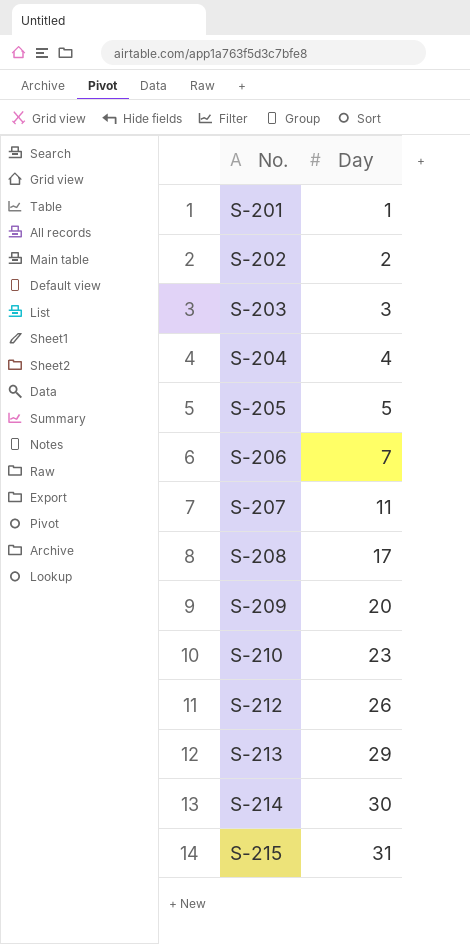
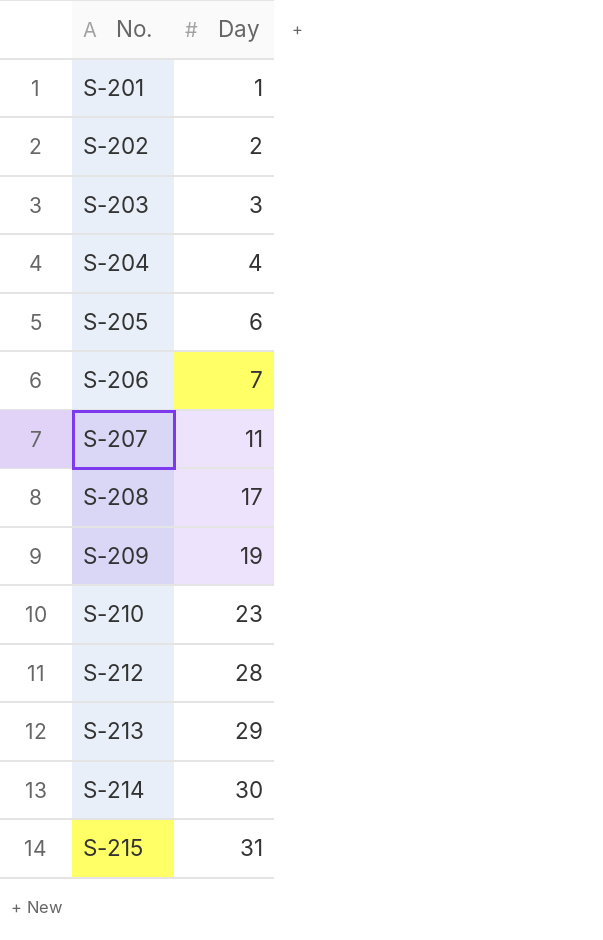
S-205 | Day: 5 -> 6
S-209 | Day: 20 -> 19
S-212 | Day: 26 -> 28

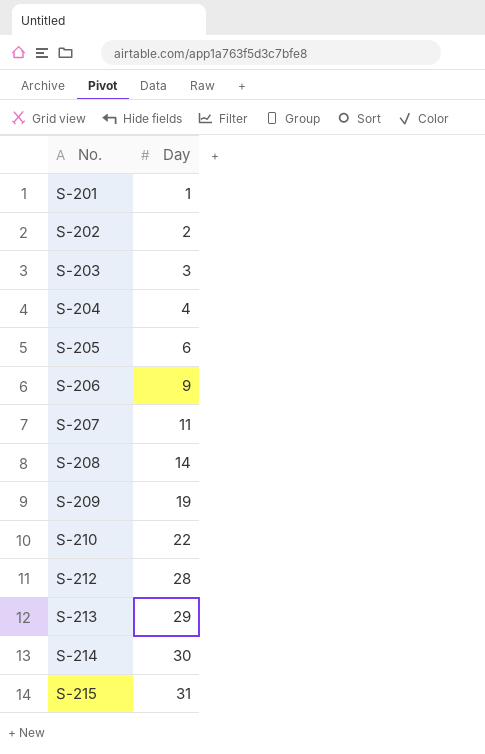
S-206 | Day: 7 -> 9
S-208 | Day: 17 -> 14
S-210 | Day: 23 -> 22

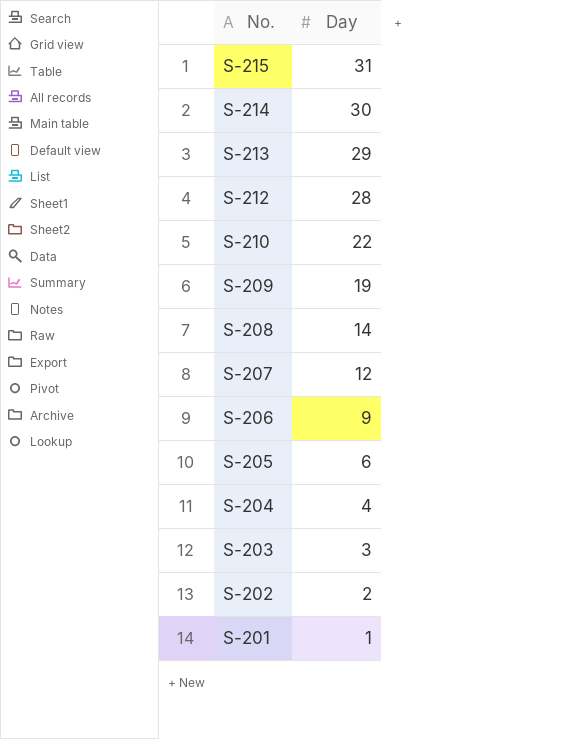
row order: No. ascending -> No. descending
S-207 | Day: 11 -> 12

